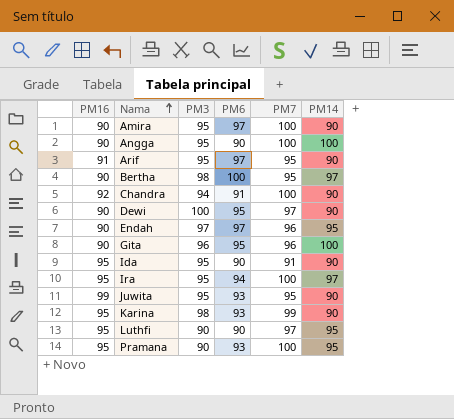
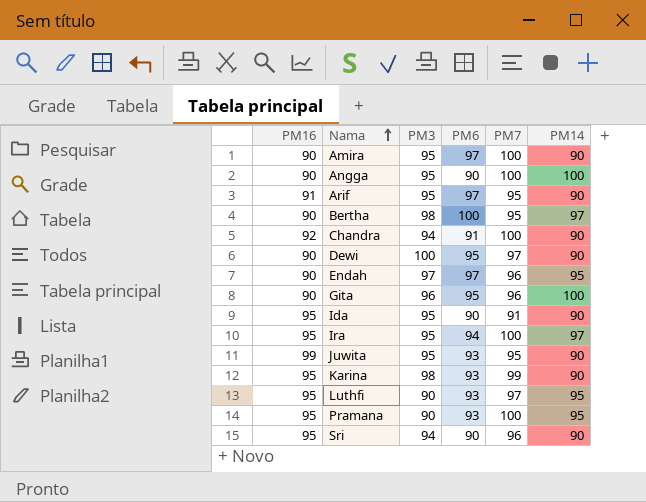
Luthfi | PM6: 90 -> 93
row Sri: none -> 95 | 94 | 90 | 96 | 90

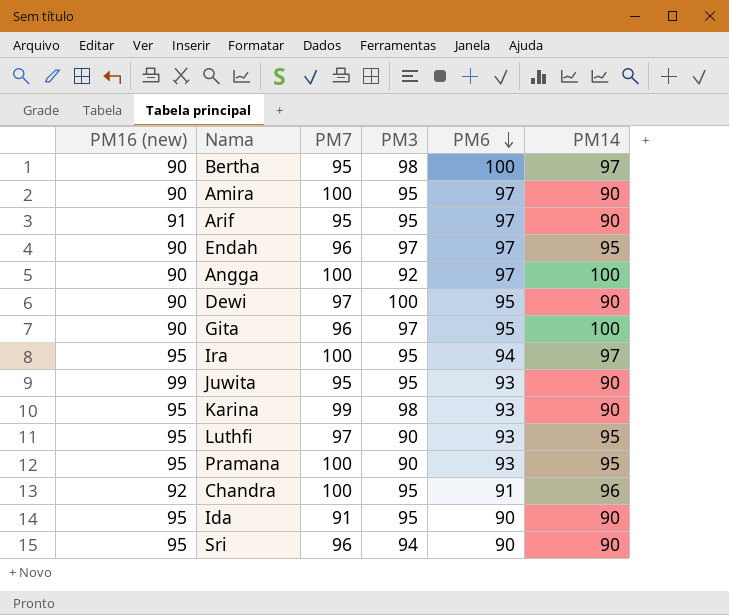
row order: Nama ascending -> PM6 descending
column name: PM16 -> PM16 (new)
column PM7 | position: 5 -> 3
Angga | PM3: 95 -> 92
Angga | PM6: 90 -> 97
Gita | PM3: 96 -> 97
Chandra | PM3: 94 -> 95
Chandra | PM14: 90 -> 96

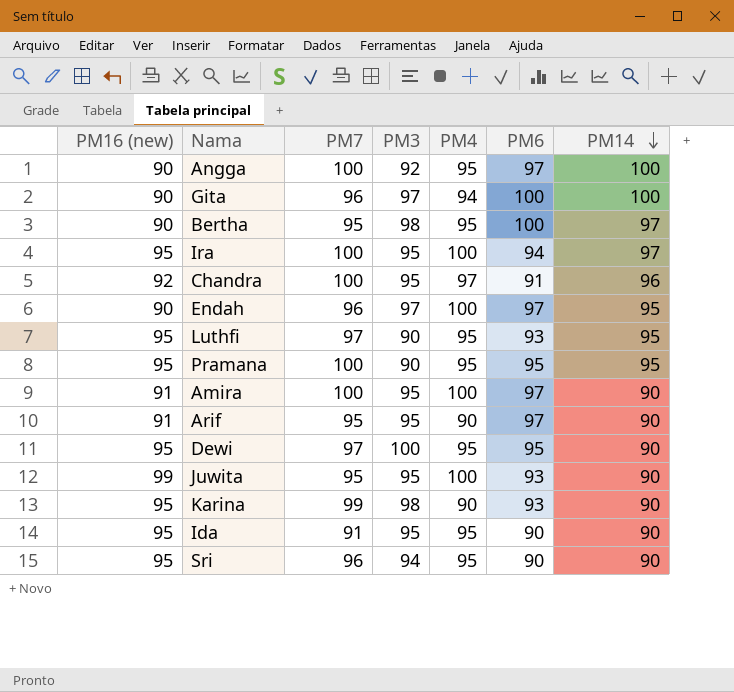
row order: PM6 descending -> PM14 descending
column PM4 | position: none -> 5
Gita | PM6: 95 -> 100
Pramana | PM6: 93 -> 95
Amira | PM16 (new): 90 -> 91
Dewi | PM16 (new): 90 -> 95

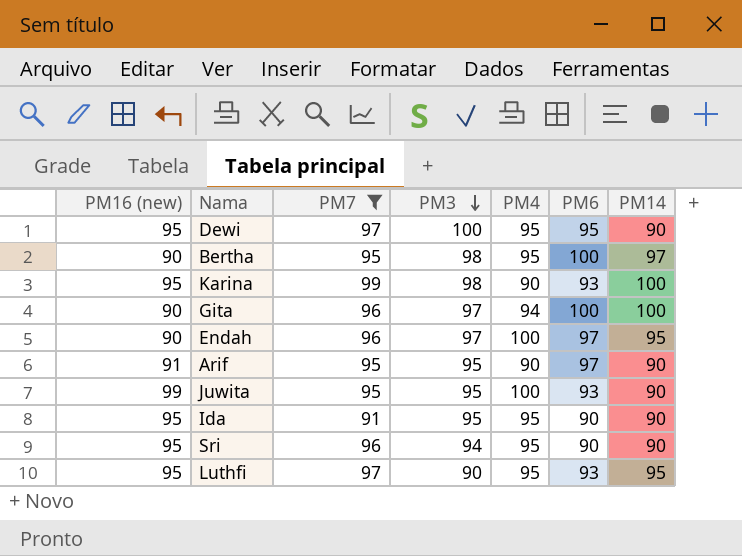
filter: none -> PM7 != 100
row order: PM14 descending -> PM3 descending
Karina | PM14: 90 -> 100

